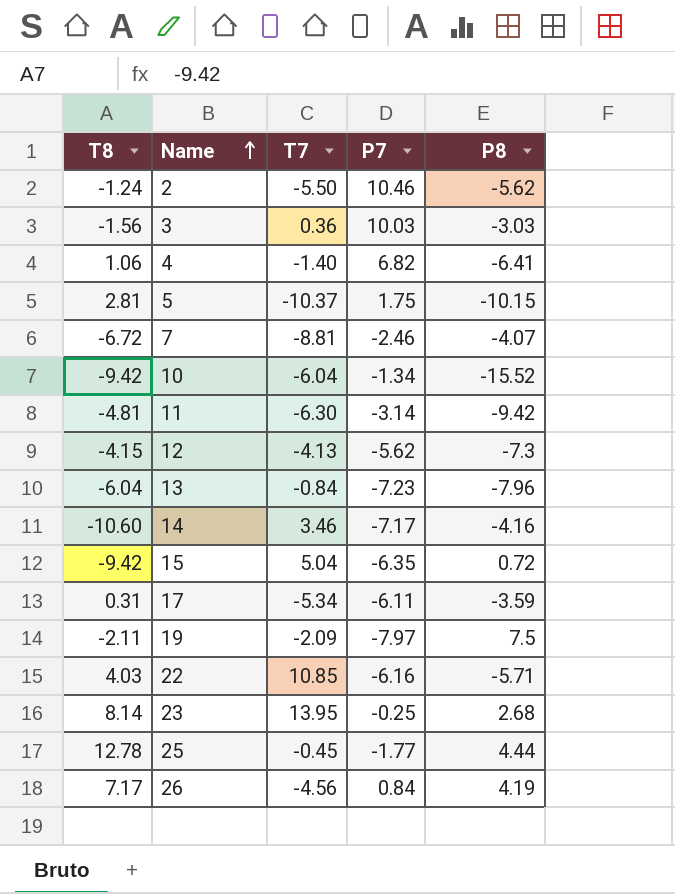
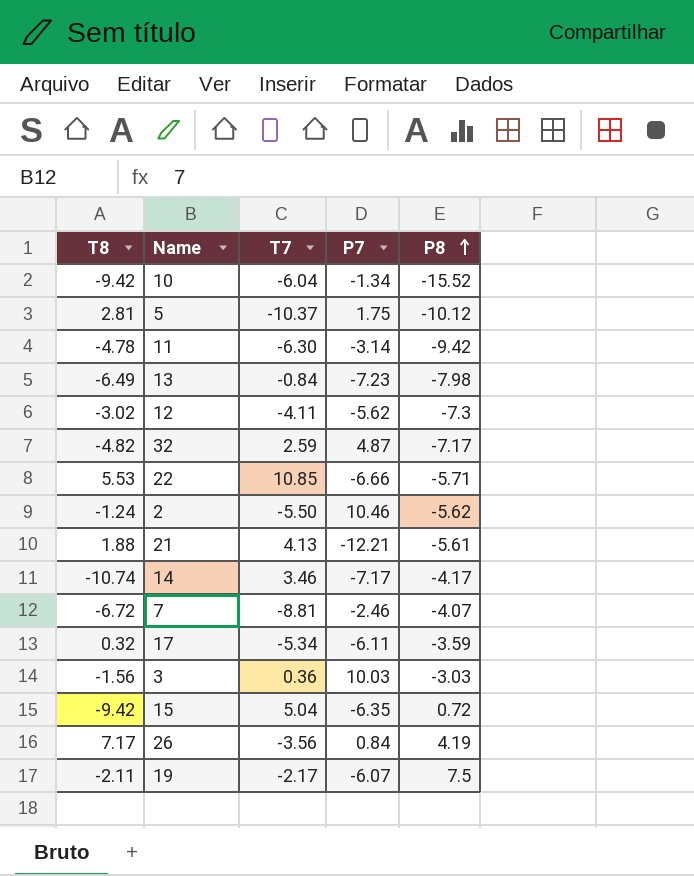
row order: Name ascending -> P8 ascending
row 4: 1.06 | -1.40 | 6.82 | -6.41 -> none
row 23: 8.14 | 13.95 | -0.25 | 2.68 -> none
row 25: 12.78 | -0.45 | -1.77 | 4.44 -> none
5 | P8: -10.15 -> -10.12
11 | T8: -4.81 -> -4.78
13 | T8: -6.04 -> -6.49
13 | P8: -7.96 -> -7.98
12 | T8: -4.15 -> -3.02
12 | T7: -4.13 -> -4.11
row 32: none -> -4.82 | 2.59 | 4.87 | -7.17
22 | T8: 4.03 -> 5.53
22 | P7: -6.16 -> -6.66
row 21: none -> 1.88 | 4.13 | -12.21 | -5.61
14 | T8: -10.60 -> -10.74
14 | P8: -4.16 -> -4.17
17 | T8: 0.31 -> 0.32
26 | T7: -4.56 -> -3.56
19 | T7: -2.09 -> -2.17
19 | P7: -7.97 -> -6.07

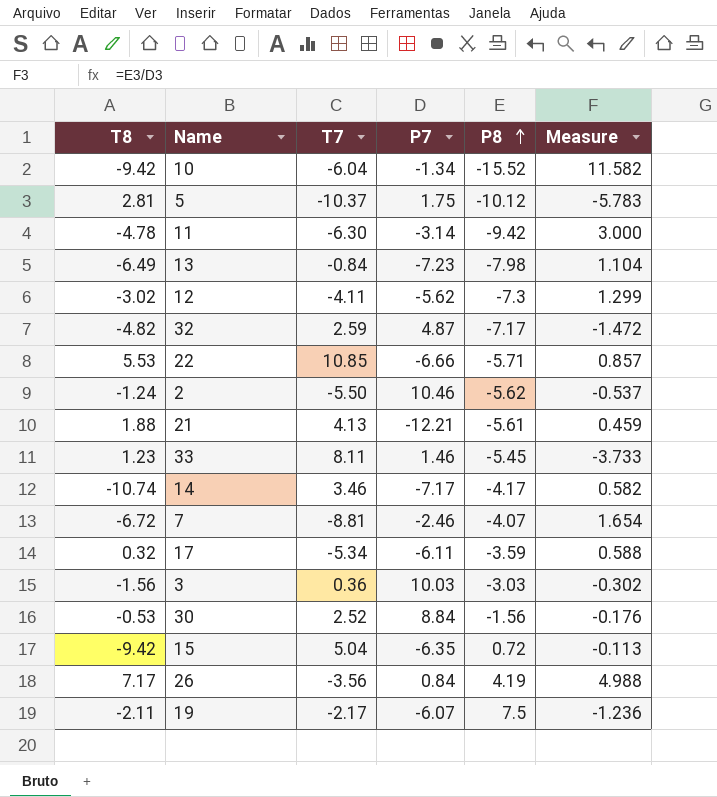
column Measure | formula: none -> [P8] / [P7]
row 33: none -> 1.23 | 8.11 | 1.46 | -5.45 | -3.733
row 30: none -> -0.53 | 2.52 | 8.84 | -1.56 | -0.176

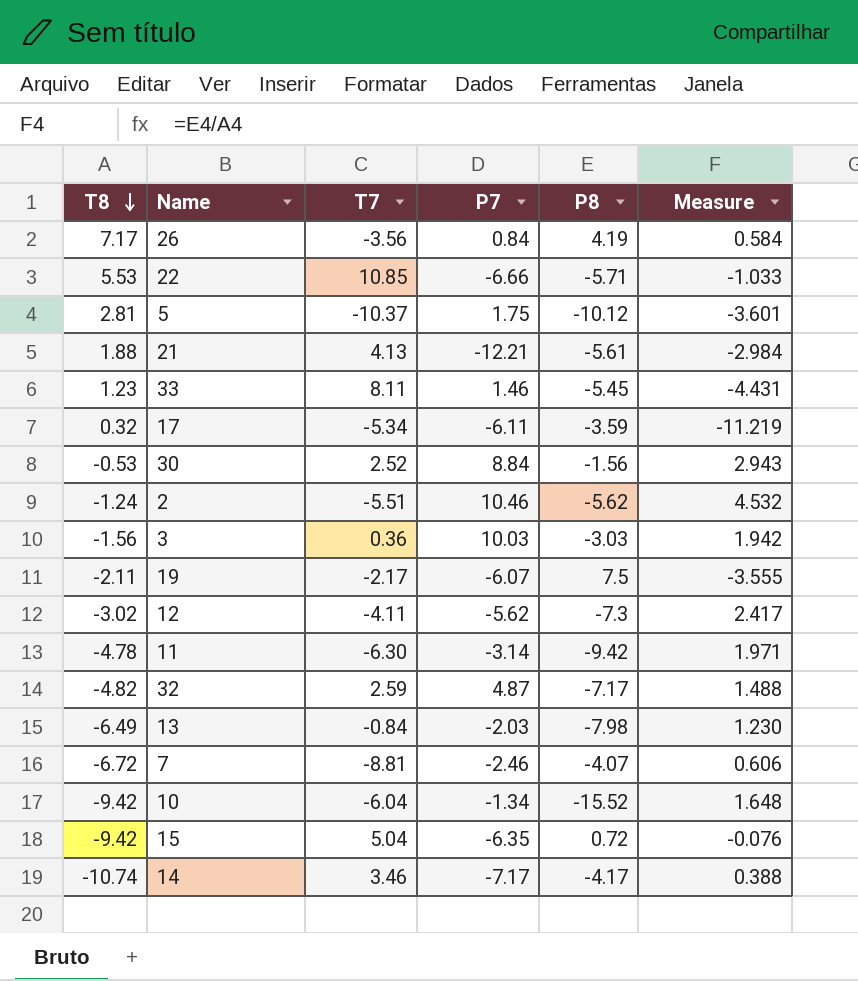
row order: P8 ascending -> T8 descending
column Measure | formula: [P8] / [P7] -> [P8] / [T8]
2 | T7: -5.50 -> -5.51
13 | P7: -7.23 -> -2.03

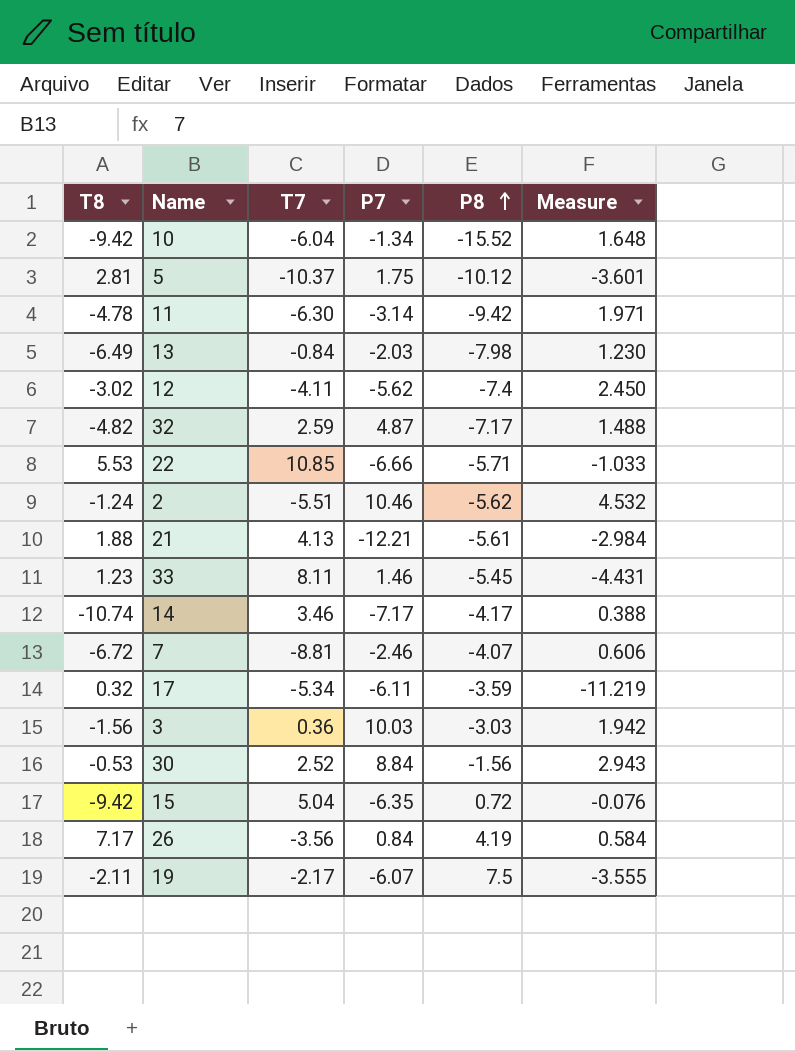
row order: T8 descending -> P8 ascending
12 | P8: -7.3 -> -7.4
12 | Measure: 2.417 -> 2.450

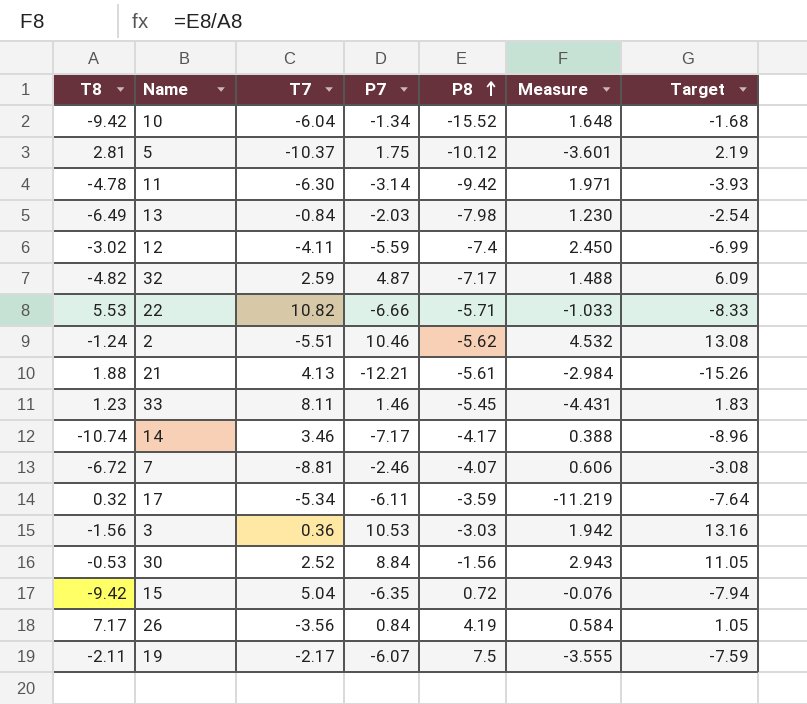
column Target | formula: none -> [P7] * 1.25
12 | P7: -5.62 -> -5.59
22 | T7: 10.85 -> 10.82
3 | P7: 10.03 -> 10.53

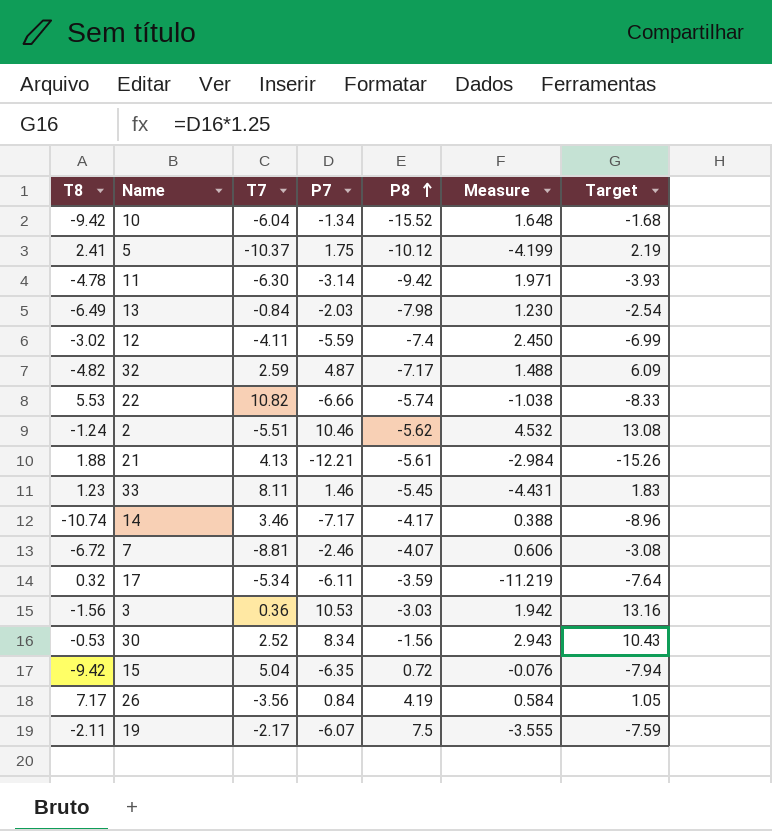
5 | T8: 2.81 -> 2.41
5 | Measure: -3.601 -> -4.199
22 | P8: -5.71 -> -5.74
22 | Measure: -1.033 -> -1.038
30 | P7: 8.84 -> 8.34
30 | Target: 11.05 -> 10.43

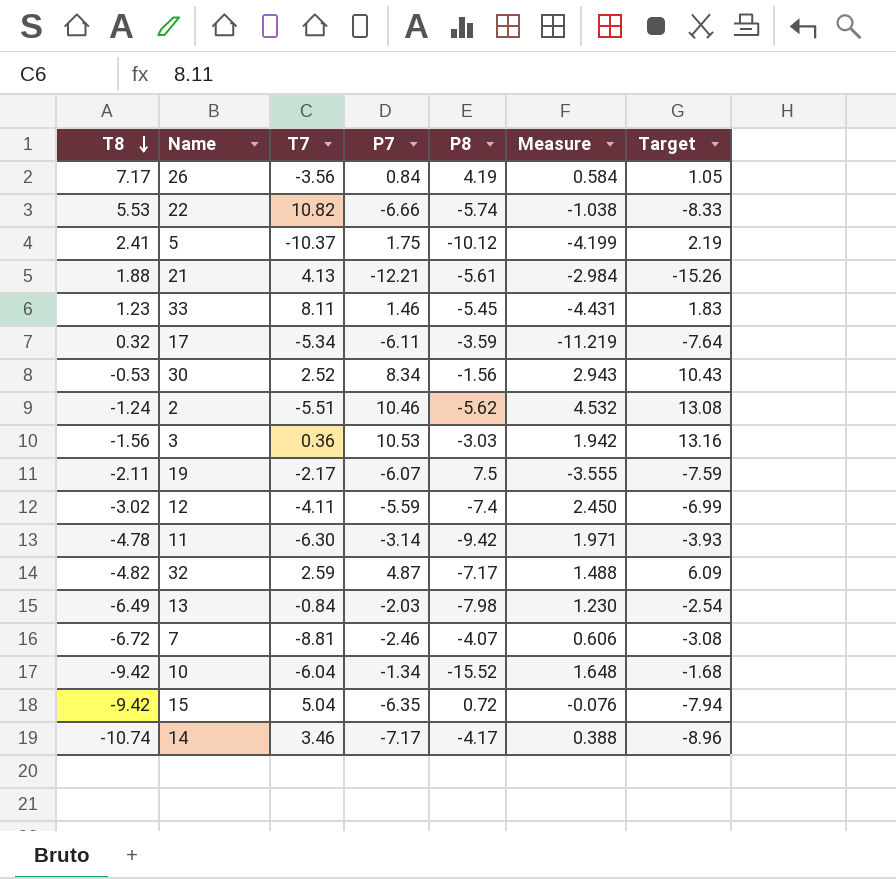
row order: P8 ascending -> T8 descending

